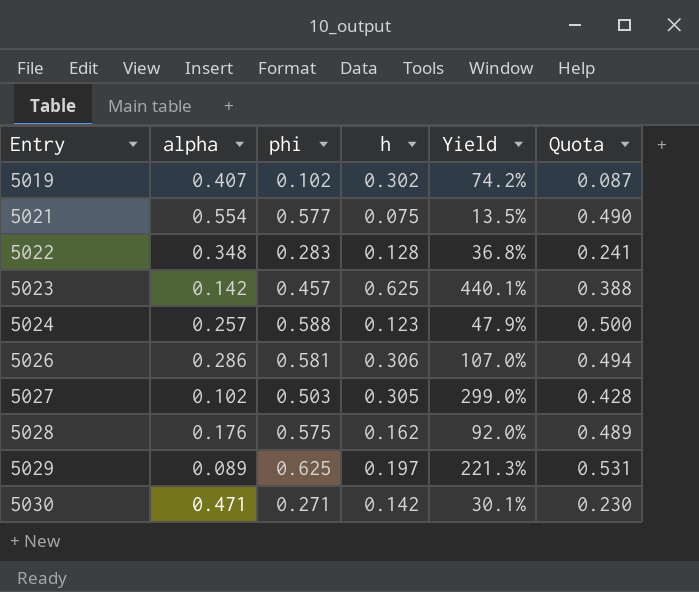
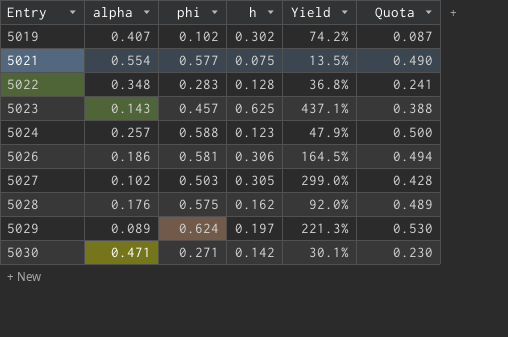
5023 | alpha: 0.142 -> 0.143
5023 | Yield: 440.1% -> 437.1%
5026 | alpha: 0.286 -> 0.186
5026 | Yield: 107.0% -> 164.5%
5029 | phi: 0.625 -> 0.624
5029 | Quota: 0.531 -> 0.530

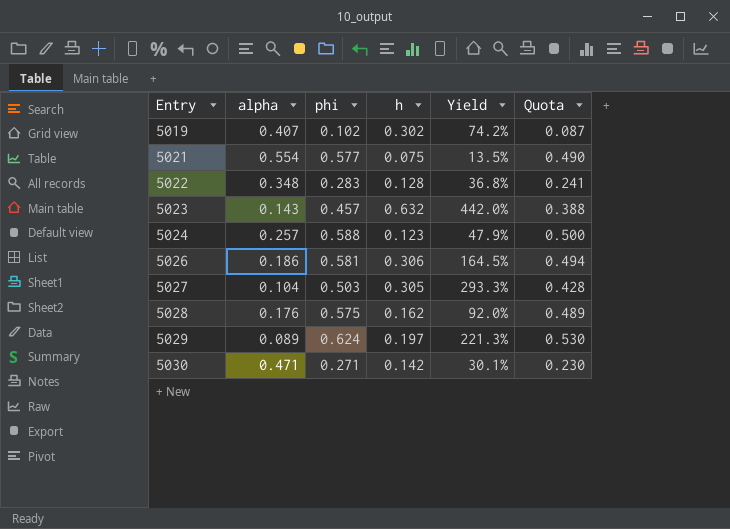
5023 | h: 0.625 -> 0.632
5023 | Yield: 437.1% -> 442.0%
5027 | alpha: 0.102 -> 0.104
5027 | Yield: 299.0% -> 293.3%

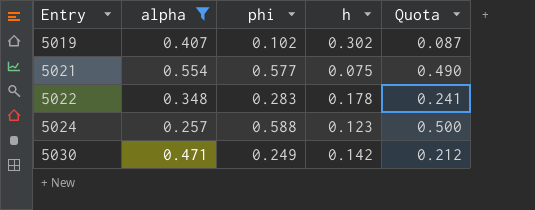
filter: none -> alpha >= 0.257
column Yield | formula: [h] / [alpha] -> none
5022 | h: 0.128 -> 0.178
5030 | phi: 0.271 -> 0.249
5030 | Quota: 0.230 -> 0.212

